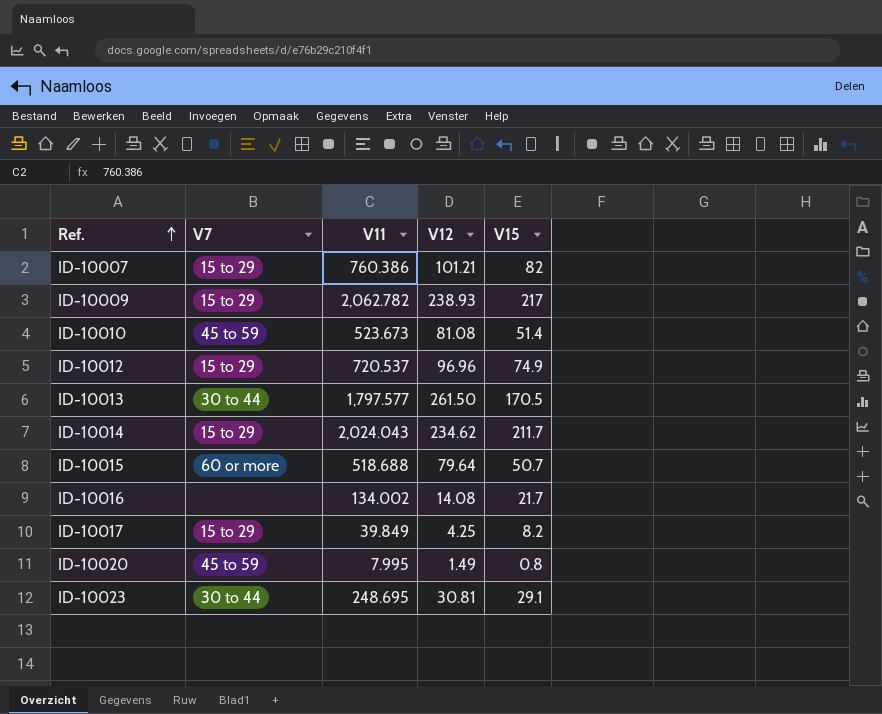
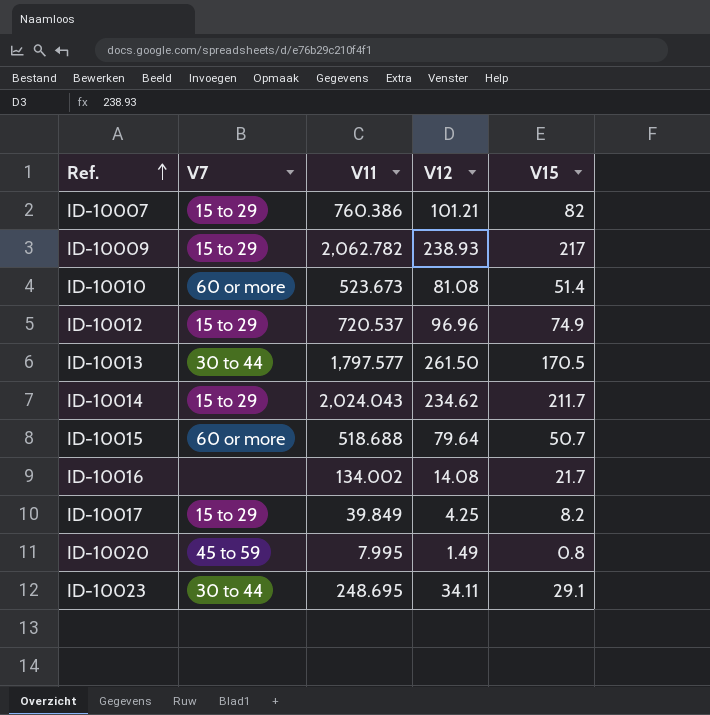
ID-10010 | V7: 45 to 59 -> 60 or more
ID-10023 | V12: 30.81 -> 34.11

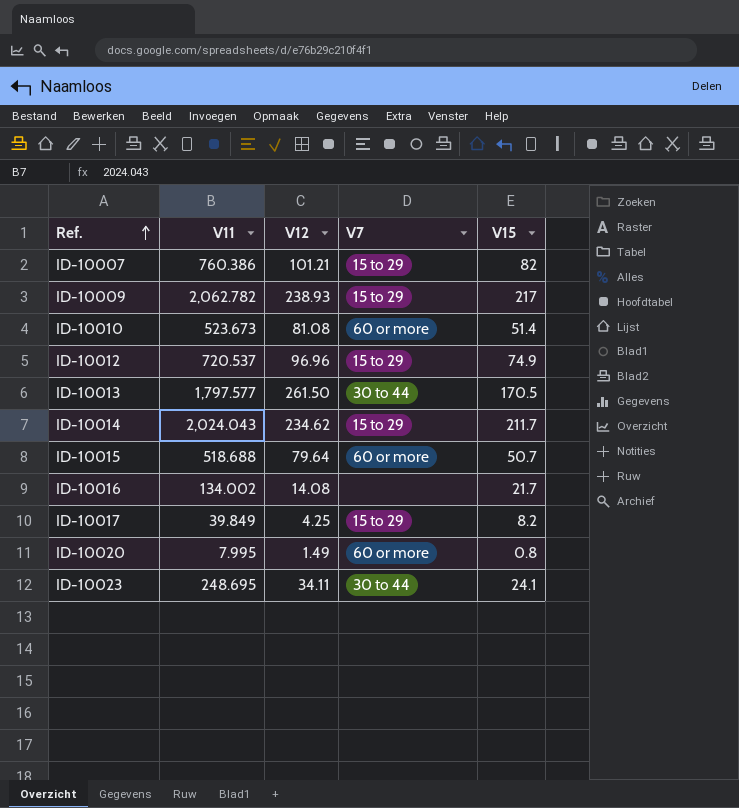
column V7 | position: 2 -> 4
ID-10020 | V7: 45 to 59 -> 60 or more
ID-10023 | V15: 29.1 -> 24.1

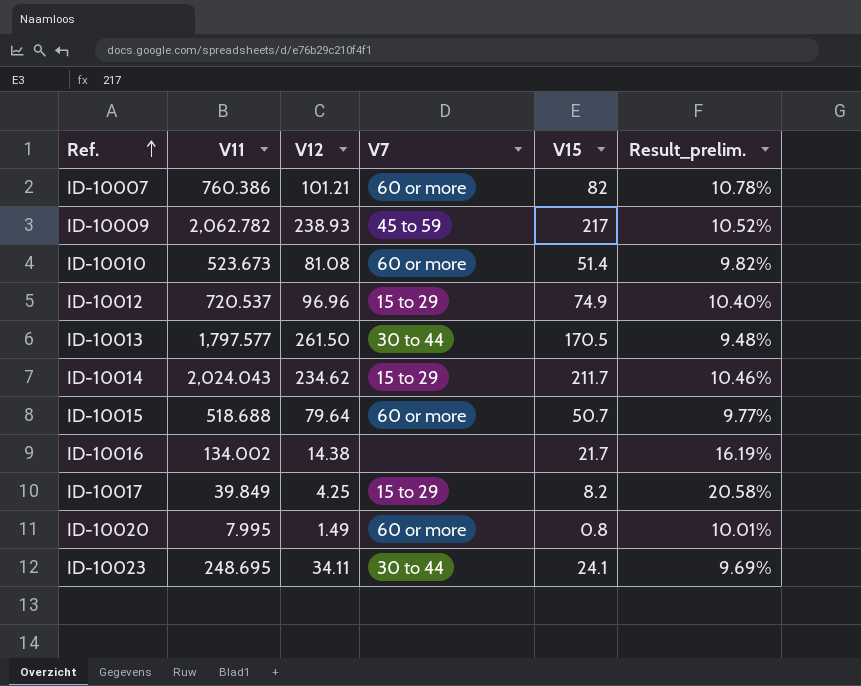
column Result_prelim. | formula: none -> [V15] / [V11]
ID-10007 | V7: 15 to 29 -> 60 or more
ID-10009 | V7: 15 to 29 -> 45 to 59
ID-10016 | V12: 14.08 -> 14.38

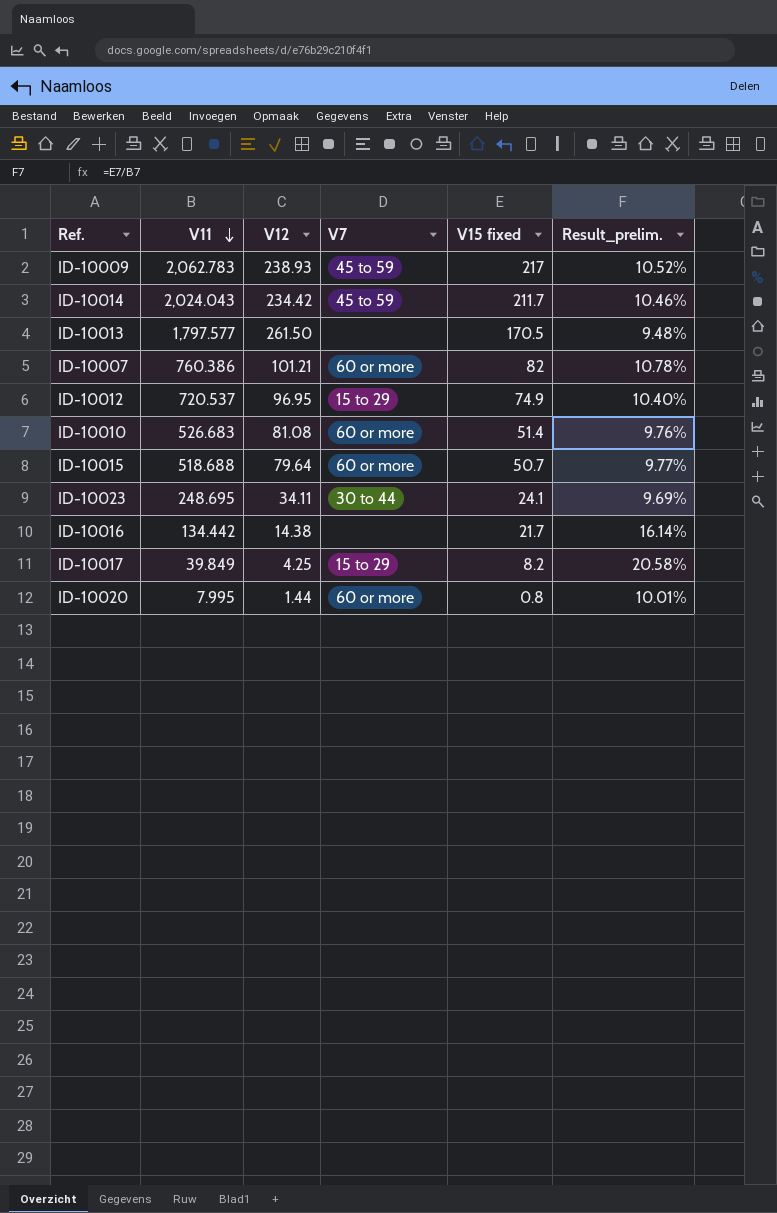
row order: Ref. ascending -> V11 descending
column name: V15 -> V15 fixed
ID-10009 | V11: 2,062.782 -> 2,062.783
ID-10014 | V12: 234.62 -> 234.42
ID-10014 | V7: 15 to 29 -> 45 to 59
ID-10013 | V7: 30 to 44 -> none
ID-10012 | V12: 96.96 -> 96.95
ID-10010 | V11: 523.673 -> 526.683
ID-10010 | Result_prelim.: 9.82% -> 9.76%
ID-10016 | V11: 134.002 -> 134.442
ID-10016 | Result_prelim.: 16.19% -> 16.14%
ID-10020 | V12: 1.49 -> 1.44

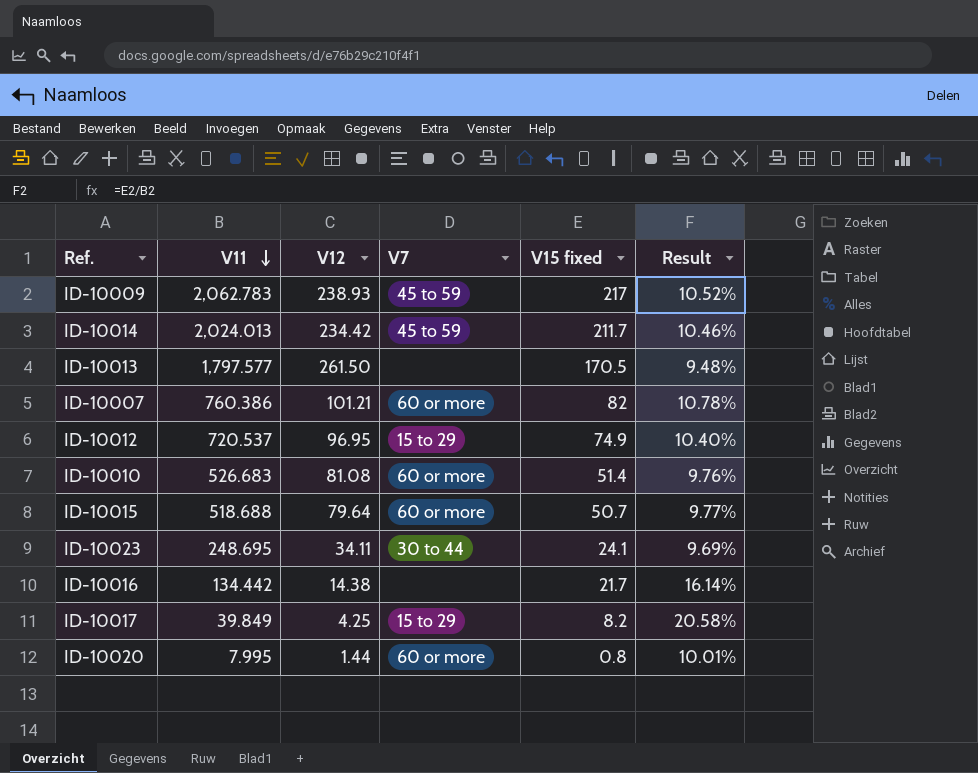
column name: Result_prelim. -> Result
ID-10014 | V11: 2,024.043 -> 2,024.013

